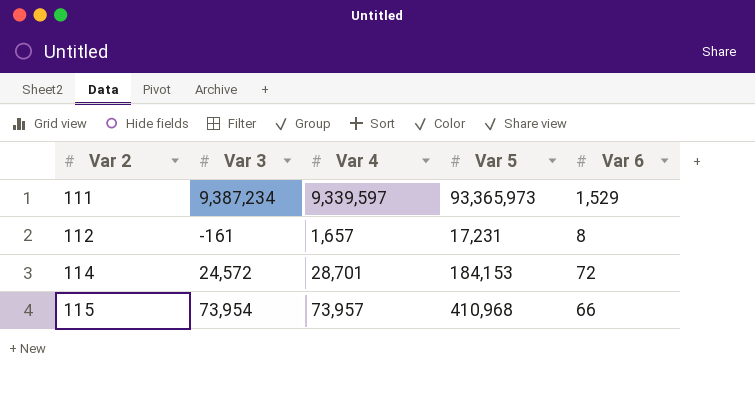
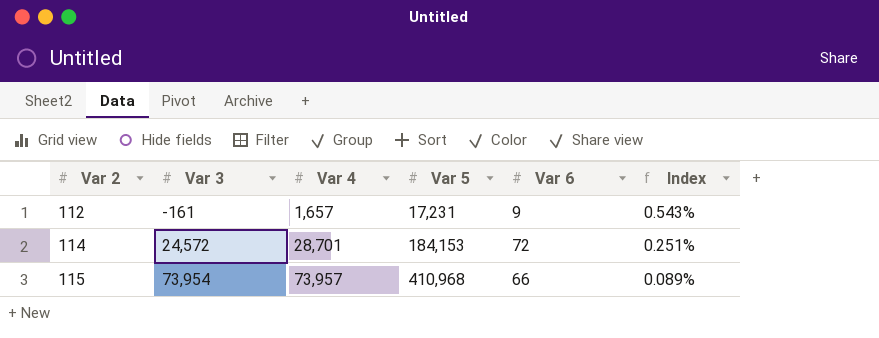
column Index | formula: none -> [Var 6] / [Var 4]
row 111: 9,387,234 | 9,339,597 | 93,365,973 | 1,529 -> none
112 | Var 6: 8 -> 9

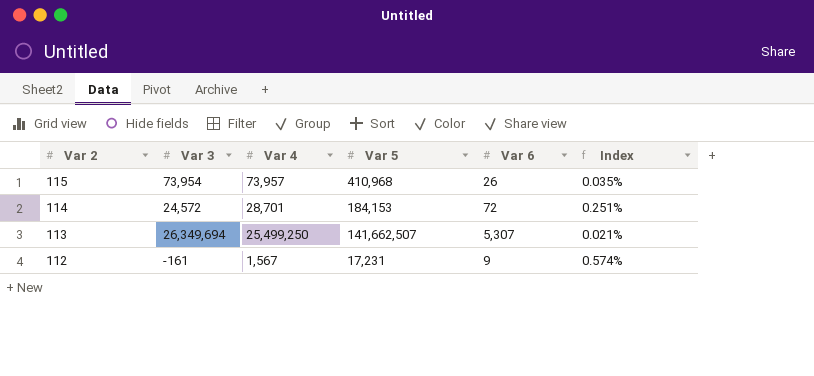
row order: Var 2 ascending -> Var 2 descending
115 | Var 6: 66 -> 26
115 | Index: 0.089% -> 0.035%
row 113: none -> 26,349,694 | 25,499,250 | 141,662,507 | 5,307 | 0.021%
112 | Var 4: 1,657 -> 1,567
112 | Index: 0.543% -> 0.574%

